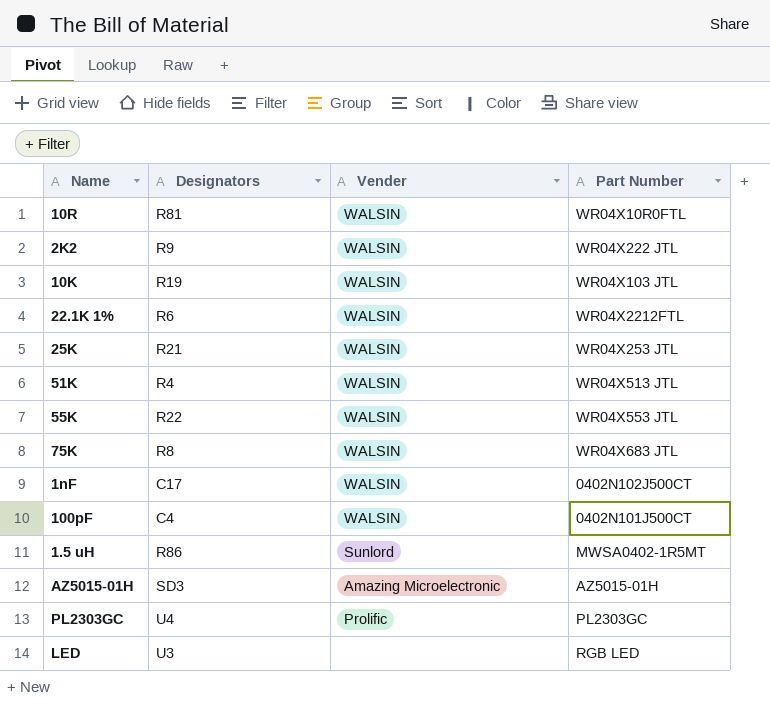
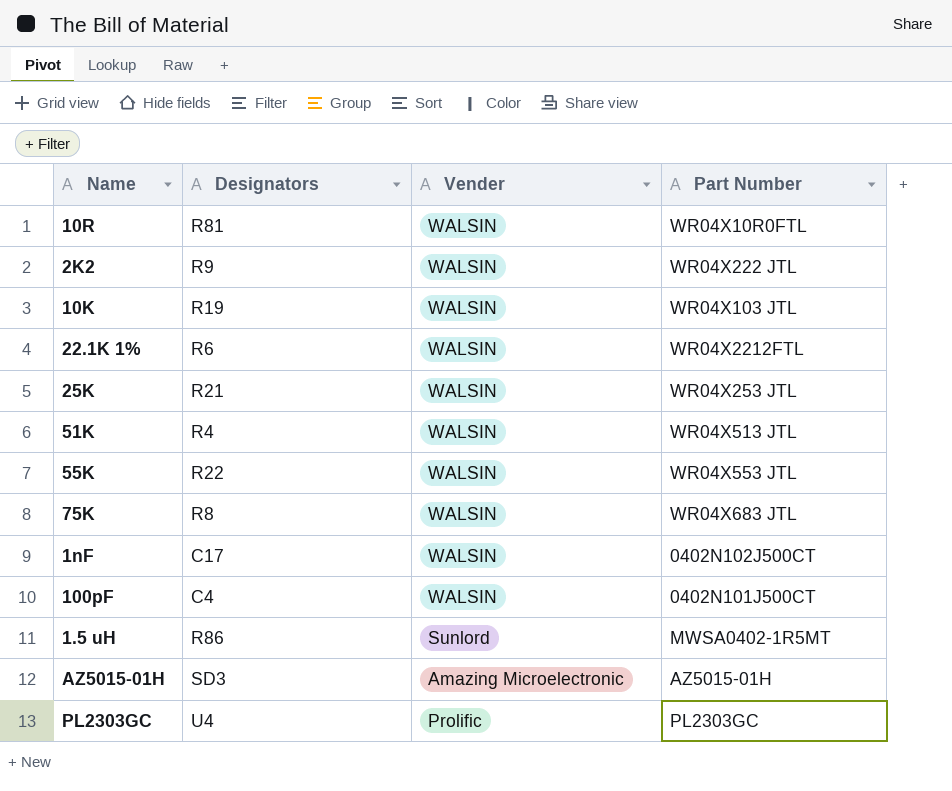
row LED: U3 | none | RGB LED -> none

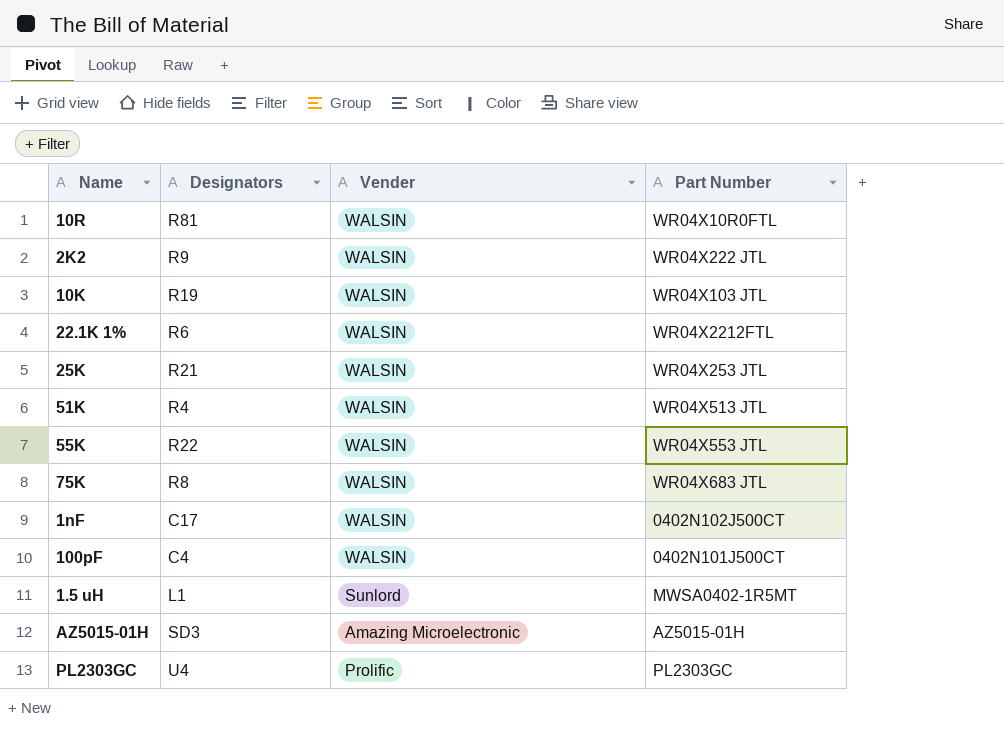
1.5 uH | Designators: R86 -> L1

